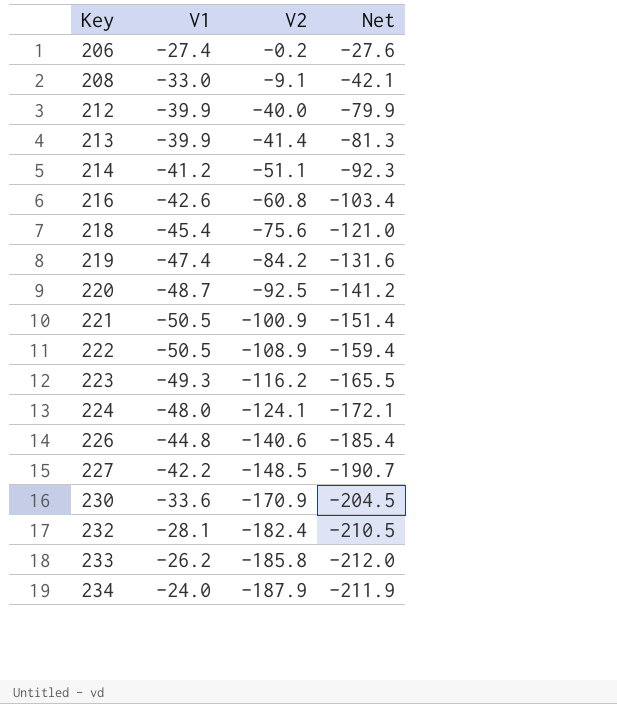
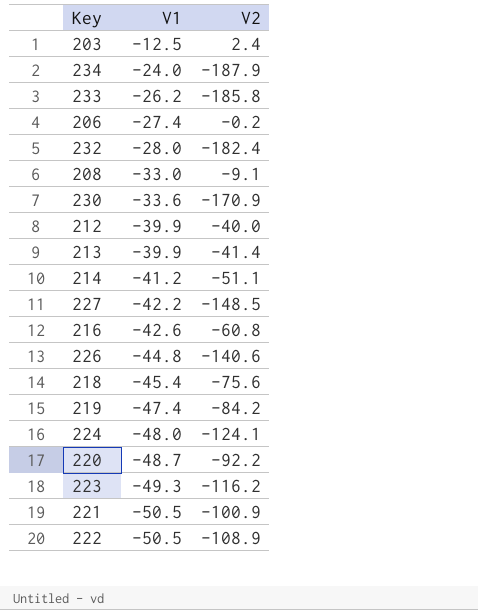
row order: Key ascending -> V1 descending
column Net | formula: [V1] + [V2] -> none
row 203: none -> -12.5 | 2.4
232 | V1: -28.1 -> -28.0
220 | V2: -92.5 -> -92.2

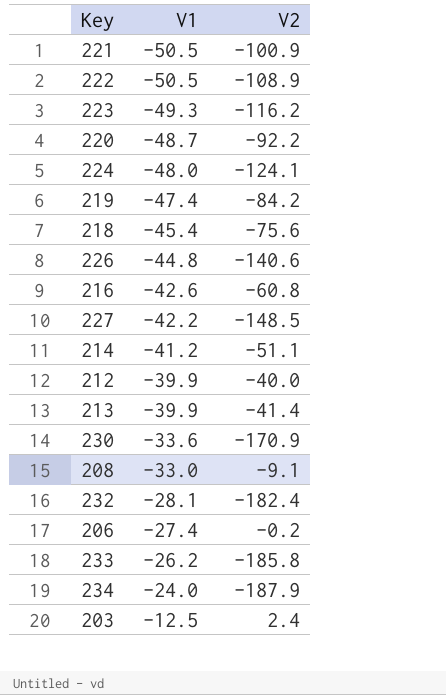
row order: V1 descending -> V1 ascending
232 | V1: -28.0 -> -28.1

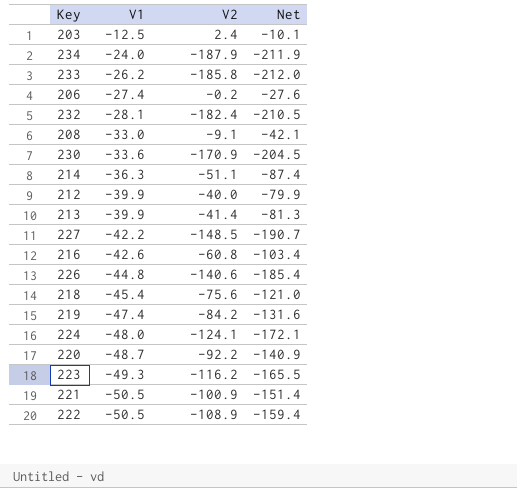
row order: V1 ascending -> V1 descending
column Net | formula: none -> [V1] + [V2]
214 | V1: -41.2 -> -36.3

